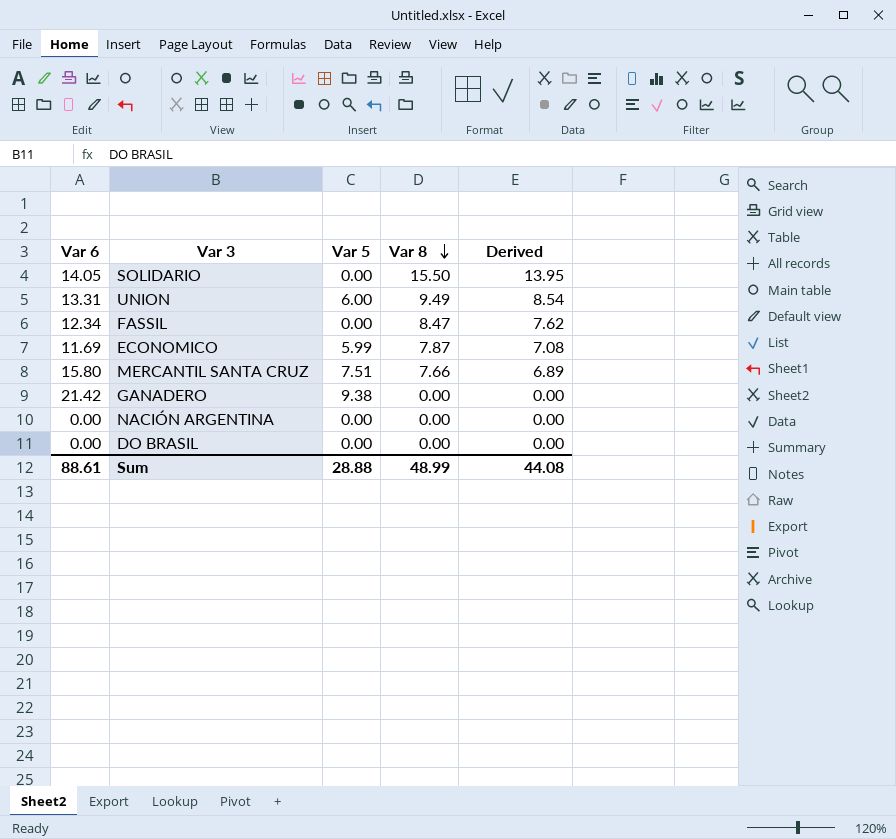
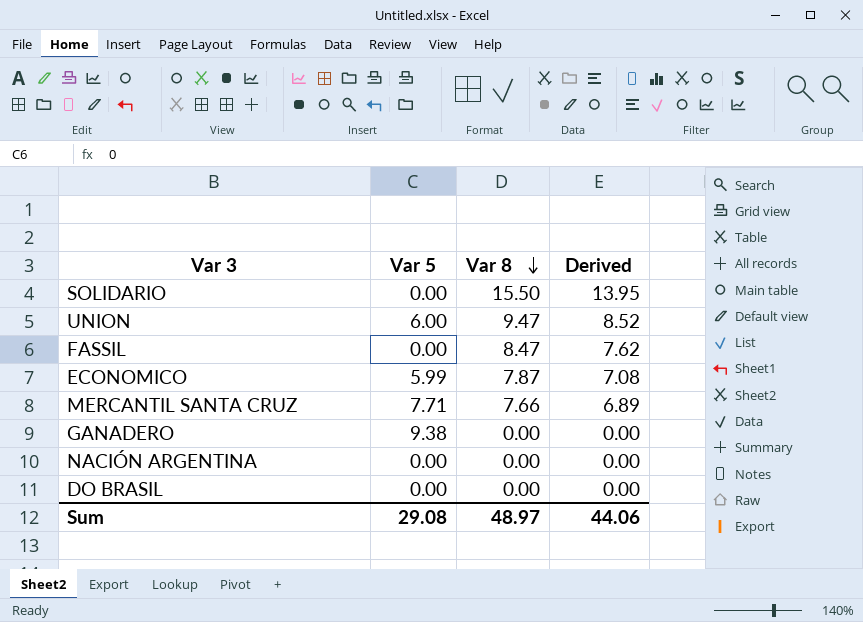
column Var 6 | position: 1 -> none
UNION | Var 8: 9.49 -> 9.47
UNION | Derived: 8.54 -> 8.52
MERCANTIL SANTA CRUZ | Var 5: 7.51 -> 7.71
Sum | Var 5: 28.88 -> 29.08
Sum | Var 8: 48.99 -> 48.97
Sum | Derived: 44.08 -> 44.06

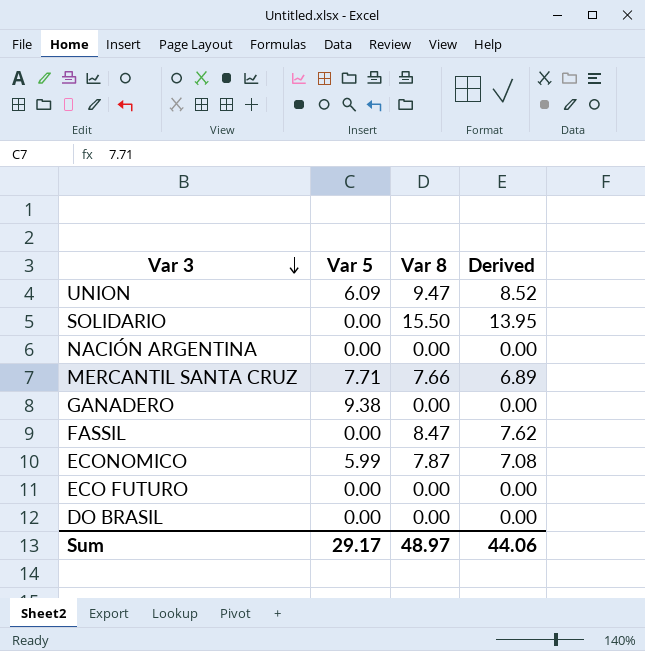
row order: Var 8 descending -> Var 3 descending
UNION | Var 5: 6.00 -> 6.09
row ECO FUTURO: none -> 0.00 | 0.00 | 0.00
Sum | Var 5: 29.08 -> 29.17

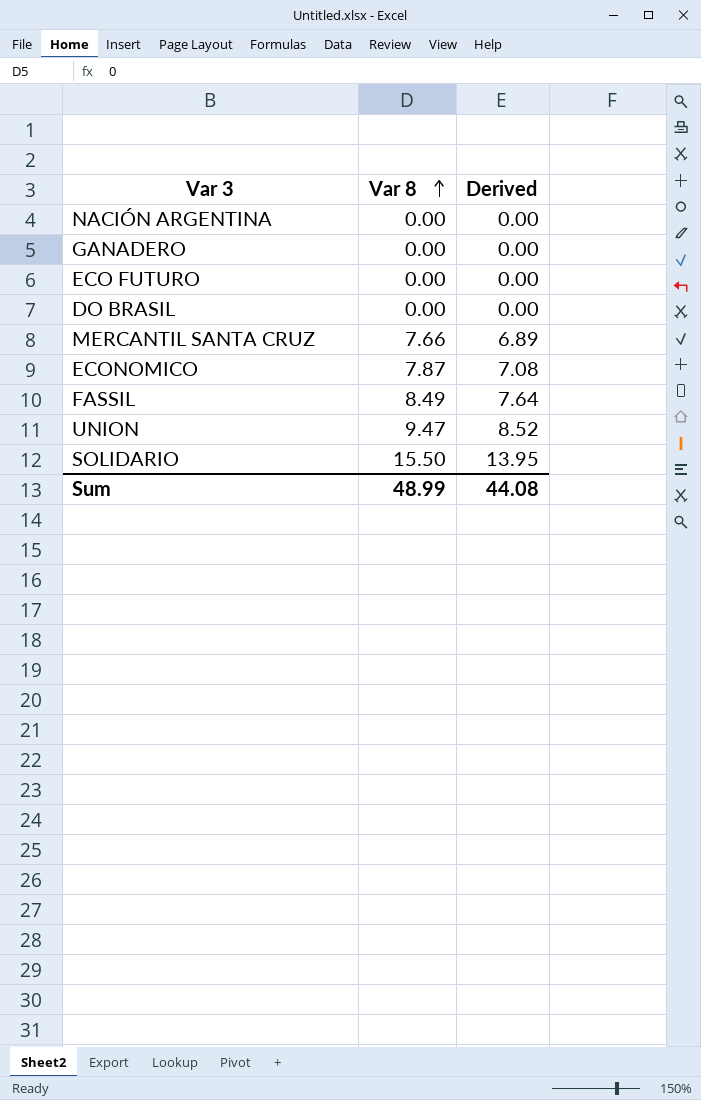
row order: Var 3 descending -> Var 8 ascending
column Var 5 | position: 2 -> none
FASSIL | Var 8: 8.47 -> 8.49
FASSIL | Derived: 7.62 -> 7.64
Sum | Var 8: 48.97 -> 48.99
Sum | Derived: 44.06 -> 44.08

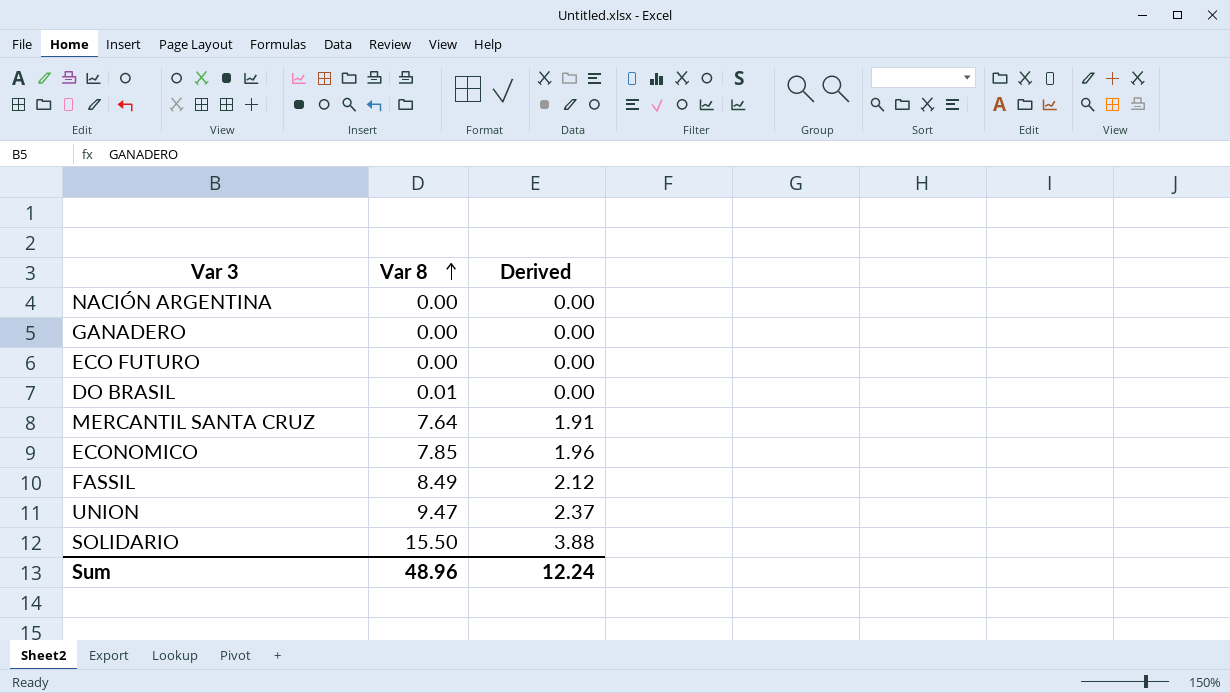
column Derived | formula: [Var 8] * 0.9 -> [Var 8] * 0.25
DO BRASIL | Var 8: 0.00 -> 0.01
MERCANTIL SANTA CRUZ | Var 8: 7.66 -> 7.64
ECONOMICO | Var 8: 7.87 -> 7.85
Sum | Var 8: 48.99 -> 48.96
Sum | Derived: 44.08 -> 12.24

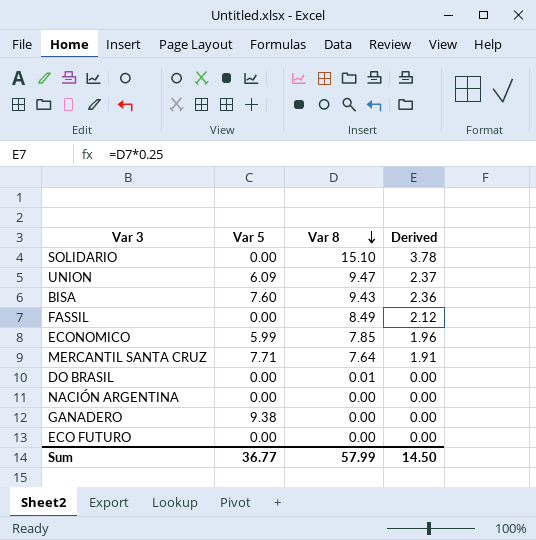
row order: Var 8 ascending -> Var 8 descending
column Var 5 | position: none -> 2
SOLIDARIO | Var 8: 15.50 -> 15.10
SOLIDARIO | Derived: 3.88 -> 3.78
row BISA: none -> 7.60 | 9.43 | 2.36
Sum | Var 8: 48.96 -> 57.99
Sum | Derived: 12.24 -> 14.50

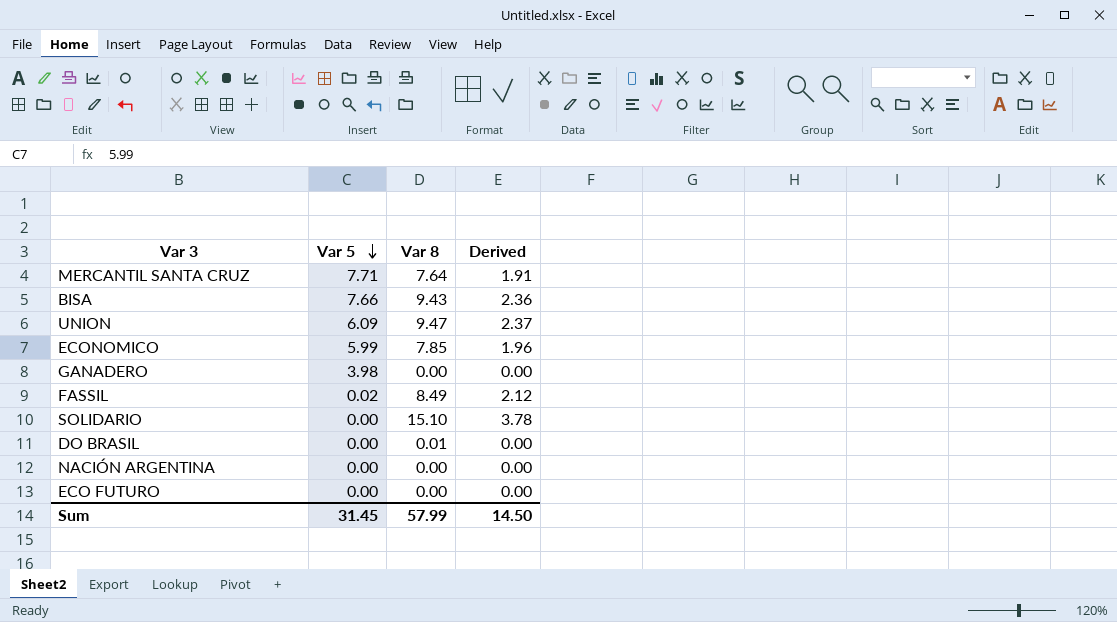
row order: Var 8 descending -> Var 5 descending
BISA | Var 5: 7.60 -> 7.66
GANADERO | Var 5: 9.38 -> 3.98
FASSIL | Var 5: 0.00 -> 0.02
Sum | Var 5: 36.77 -> 31.45

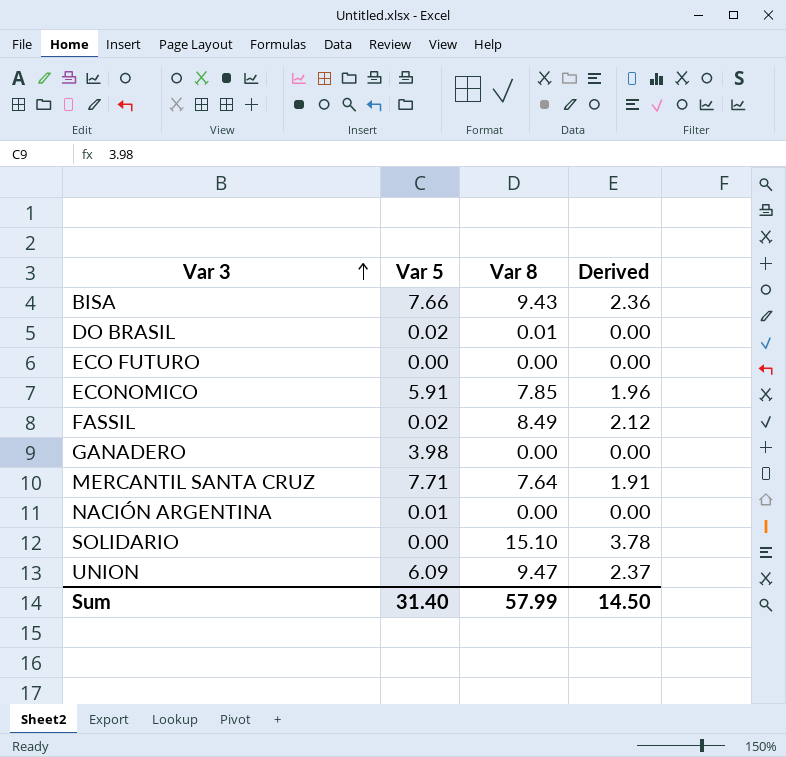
row order: Var 5 descending -> Var 3 ascending
DO BRASIL | Var 5: 0.00 -> 0.02
ECONOMICO | Var 5: 5.99 -> 5.91
NACIÓN ARGENTINA | Var 5: 0.00 -> 0.01
Sum | Var 5: 31.45 -> 31.40

